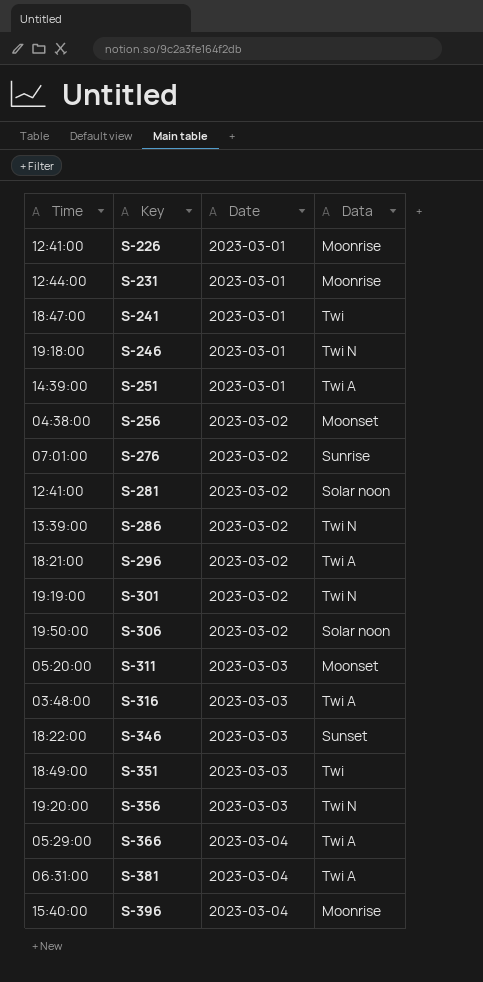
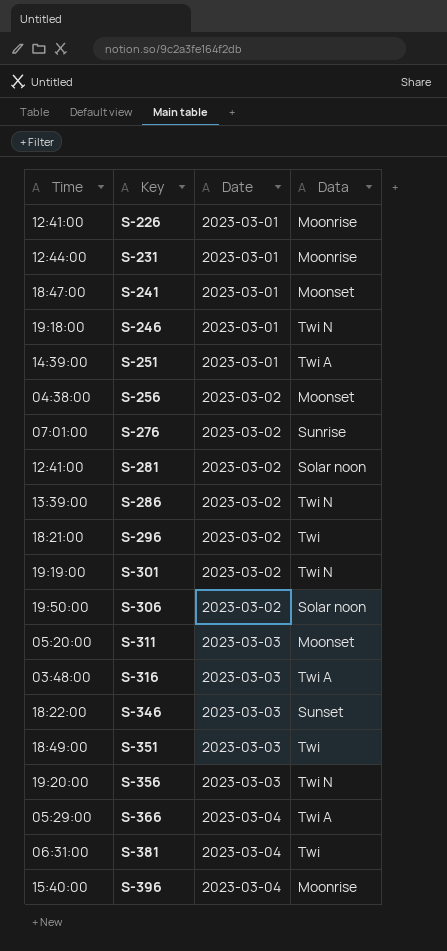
S-241 | Data: Twi -> Moonset
S-296 | Data: Twi A -> Twi
S-381 | Data: Twi A -> Twi

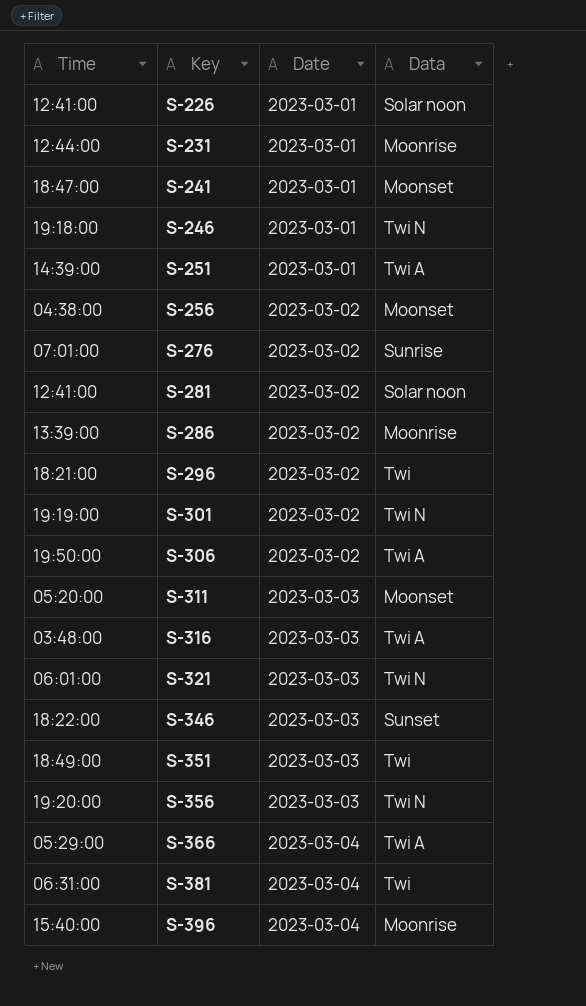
S-226 | Data: Moonrise -> Solar noon
S-286 | Data: Twi N -> Moonrise
S-306 | Data: Solar noon -> Twi A
row S-321: none -> 06:01:00 | 2023-03-03 | Twi N

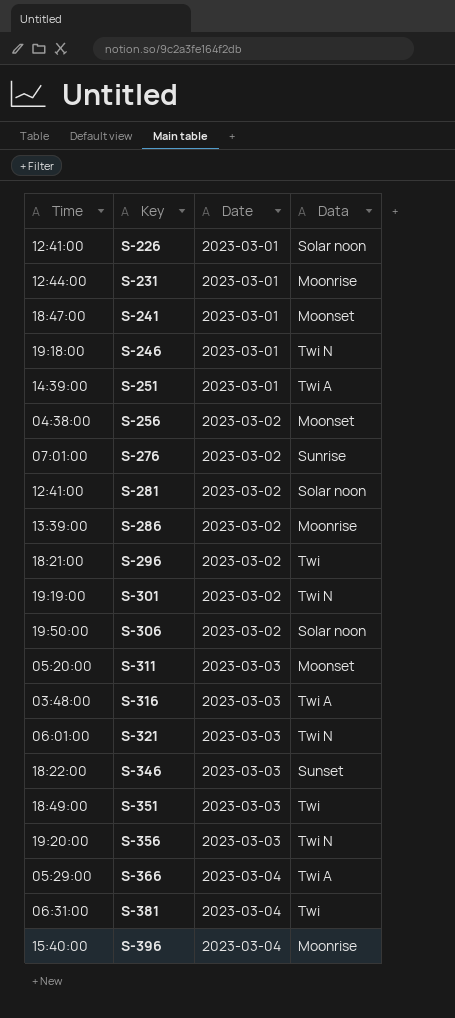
S-306 | Data: Twi A -> Solar noon

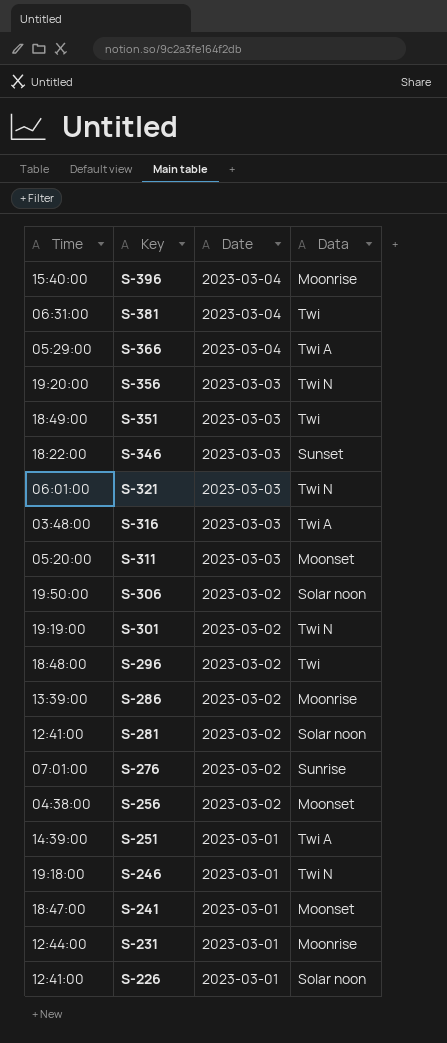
row order: Key ascending -> Key descending
S-296 | Time: 18:21:00 -> 18:48:00

